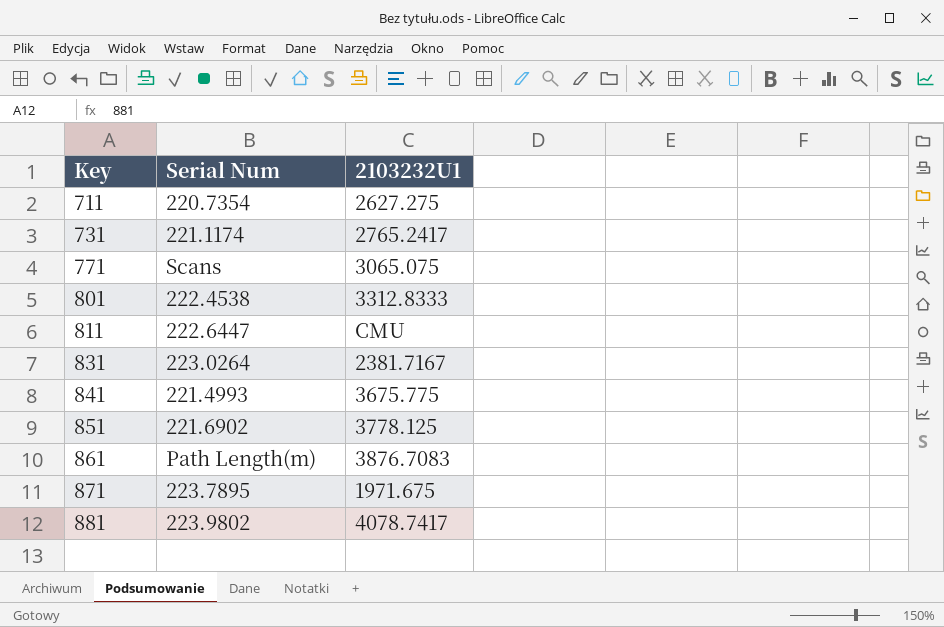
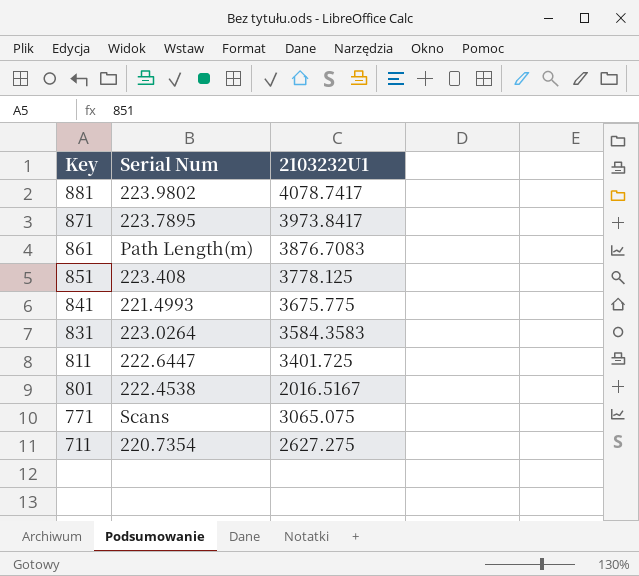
row order: Key ascending -> Key descending
row 731: 221.1174 | 2765.2417 -> none
871 | 2103232U1: 1971.675 -> 3973.8417
851 | Serial Num: 221.6902 -> 223.408
831 | 2103232U1: 2381.7167 -> 3584.3583
811 | 2103232U1: CMU -> 3401.725
801 | 2103232U1: 3312.8333 -> 2016.5167

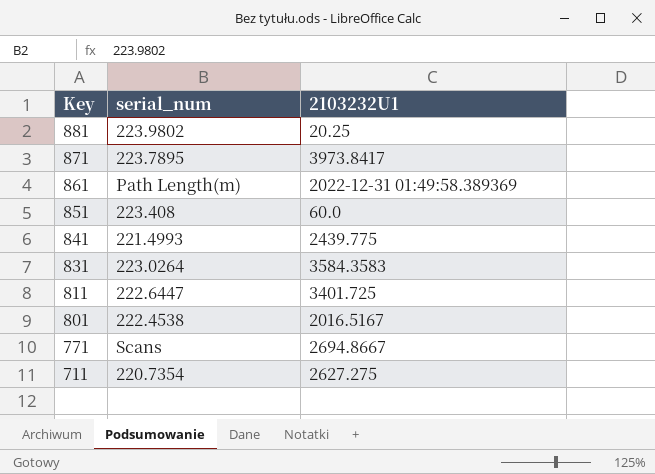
column name: Serial Num -> serial_num
881 | 2103232U1: 4078.7417 -> 20.25
861 | 2103232U1: 3876.7083 -> 2022-12-31 01:49:58.389369
851 | 2103232U1: 3778.125 -> 60.0
841 | 2103232U1: 3675.775 -> 2439.775
771 | 2103232U1: 3065.075 -> 2694.8667

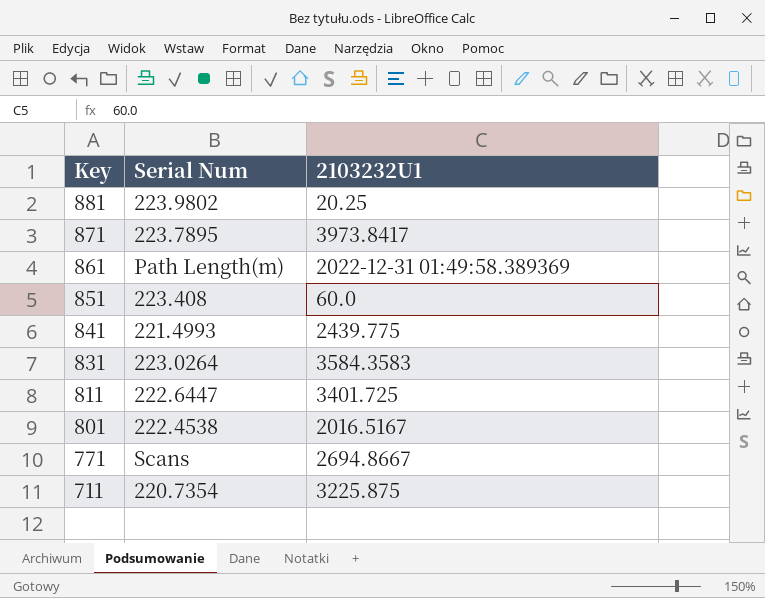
column name: serial_num -> Serial Num
711 | 2103232U1: 2627.275 -> 3225.875

